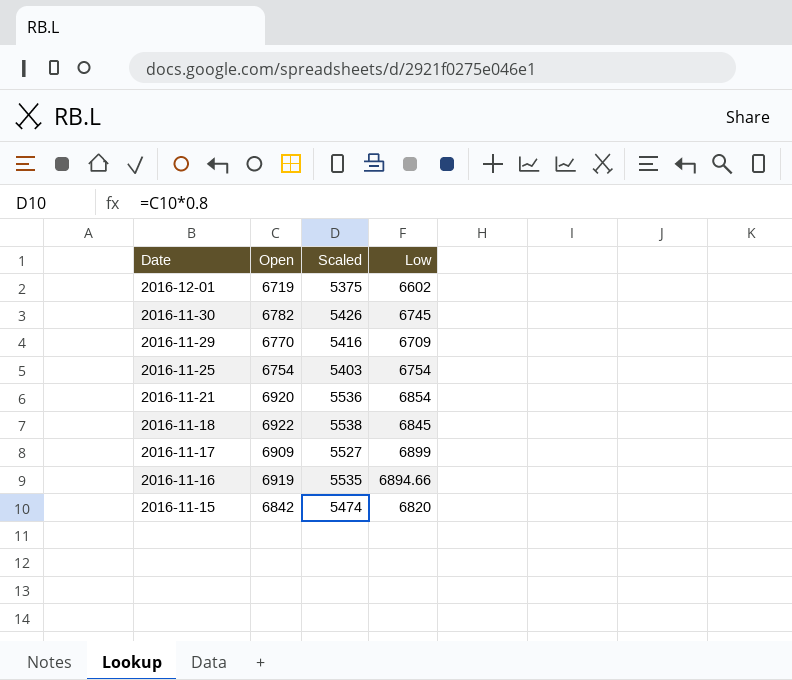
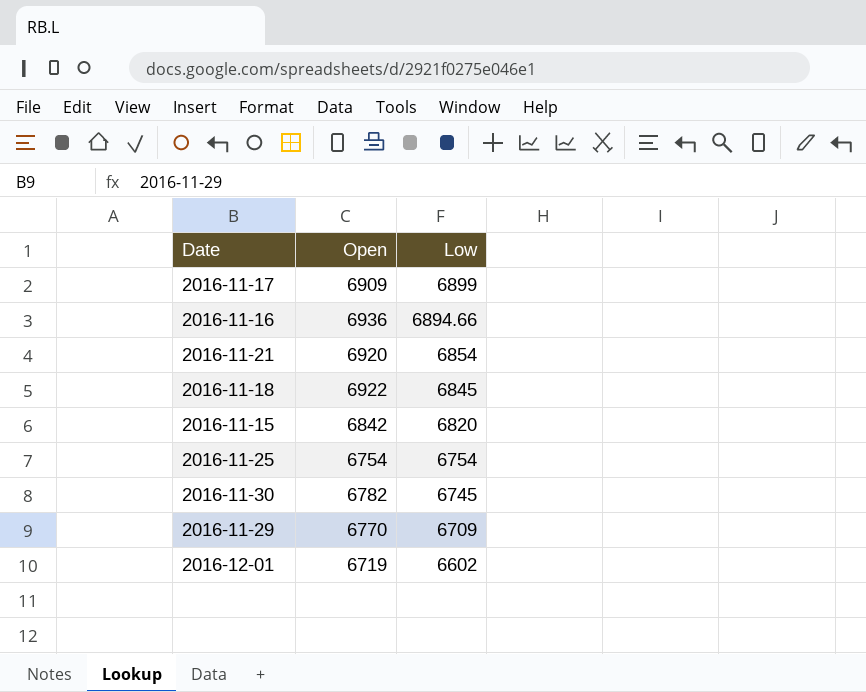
row order: Date descending -> Low descending
column Scaled | formula: [Open] * 0.8 -> none
2016-11-16 | Open: 6919 -> 6936

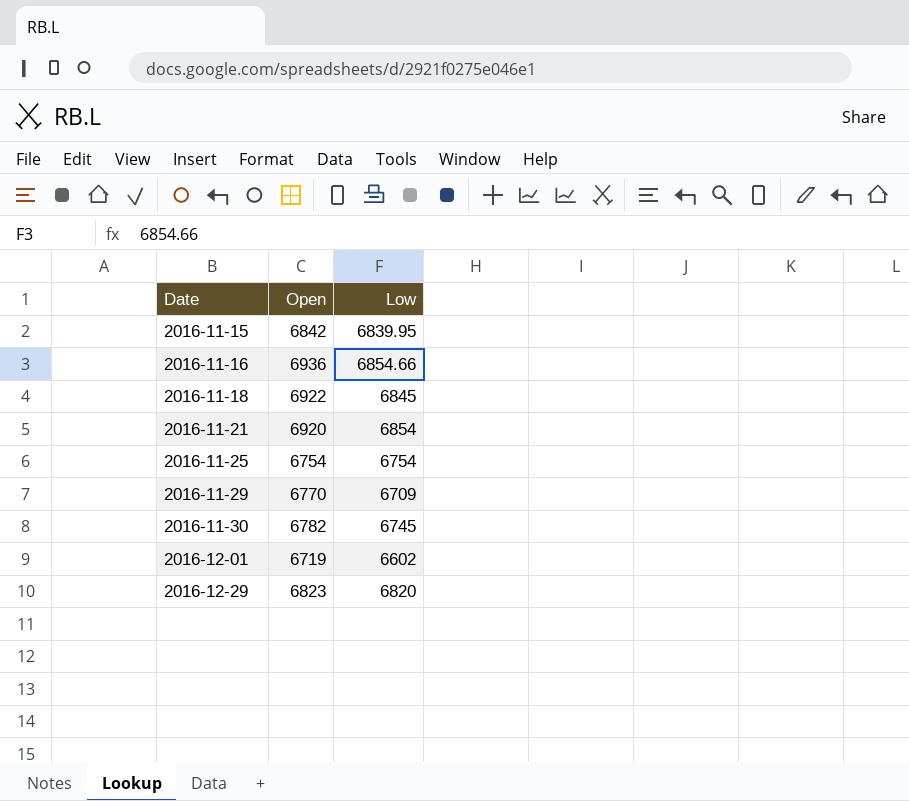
row order: Low descending -> Date ascending
row 2016-11-17: 6909 | 6899 -> none
2016-11-15 | Low: 6820 -> 6839.95
2016-11-16 | Low: 6894.66 -> 6854.66
row 2016-12-29: none -> 6823 | 6820

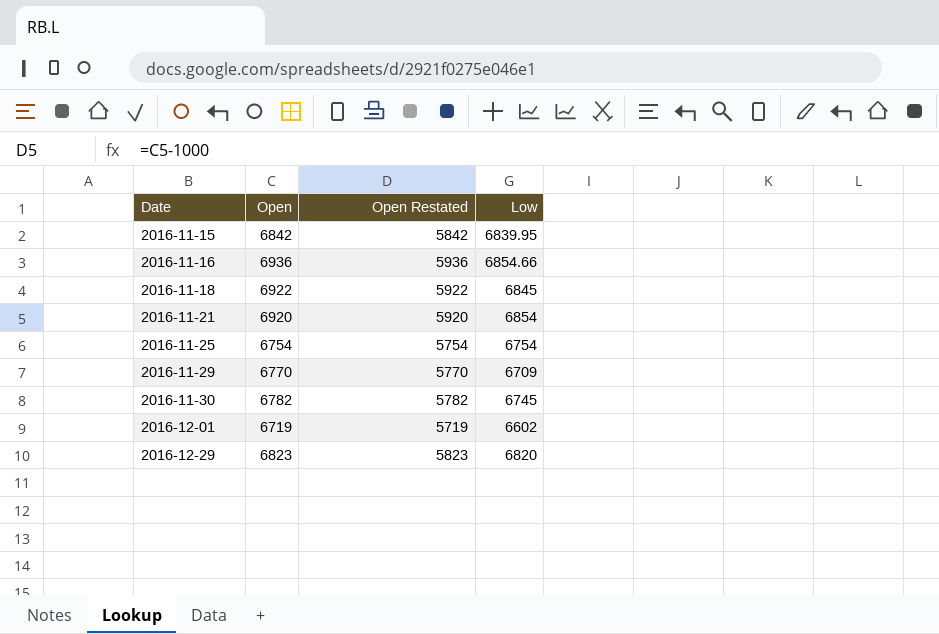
column Open Restated | formula: none -> [Open] - 1000

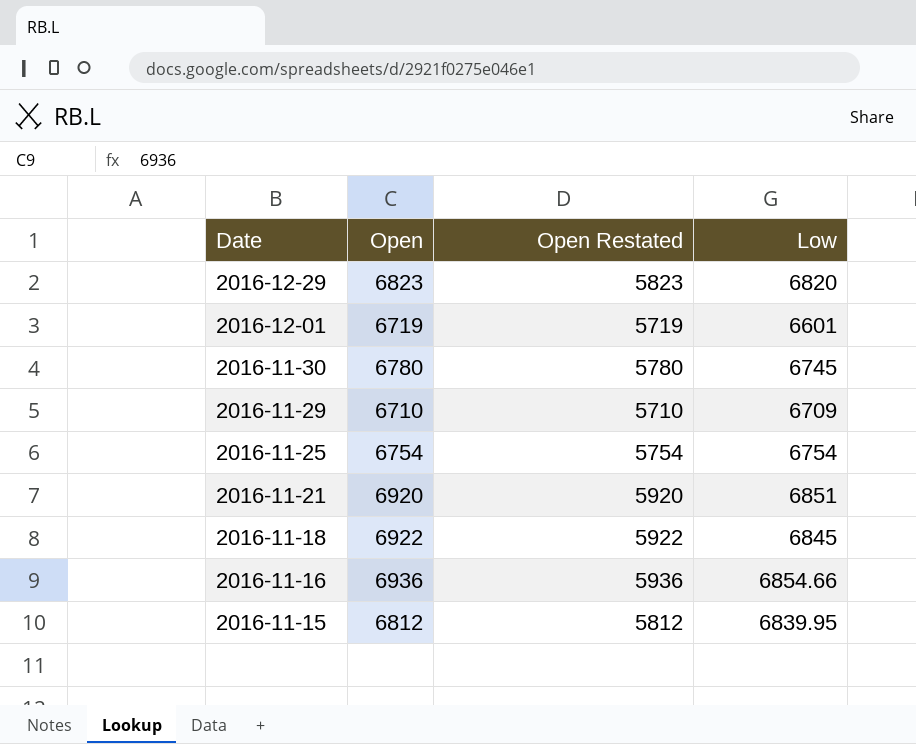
row order: Date ascending -> Date descending
2016-12-01 | Low: 6602 -> 6601
2016-11-30 | Open: 6782 -> 6780
2016-11-30 | Open Restated: 5782 -> 5780
2016-11-29 | Open: 6770 -> 6710
2016-11-29 | Open Restated: 5770 -> 5710
2016-11-21 | Low: 6854 -> 6851
2016-11-15 | Open: 6842 -> 6812
2016-11-15 | Open Restated: 5842 -> 5812

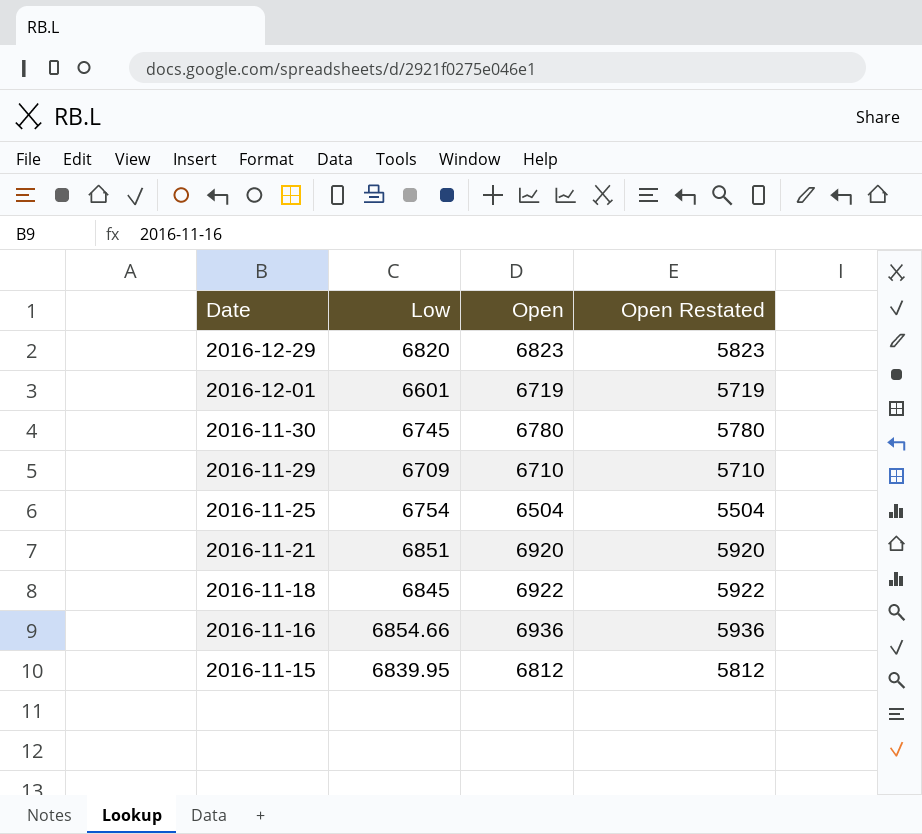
column Low | position: 4 -> 2
2016-11-25 | Open: 6754 -> 6504
2016-11-25 | Open Restated: 5754 -> 5504

